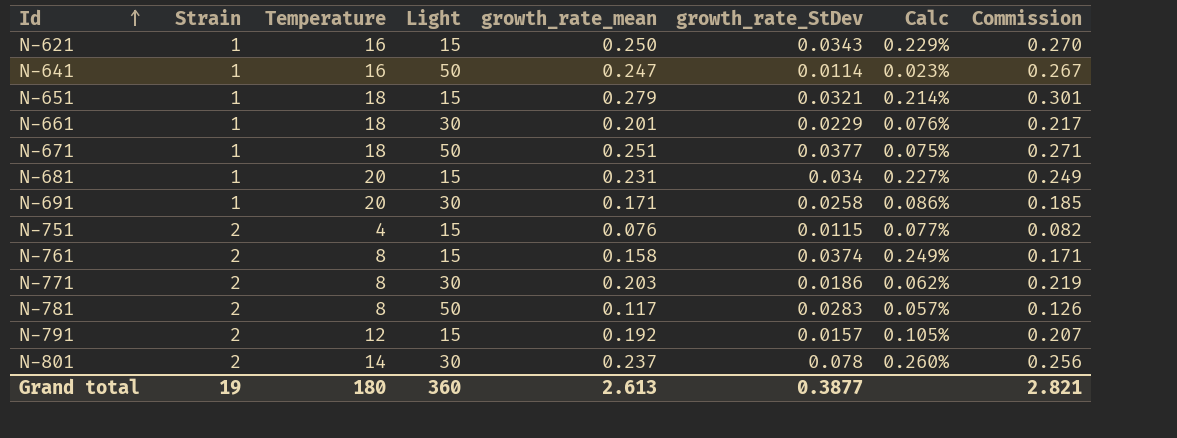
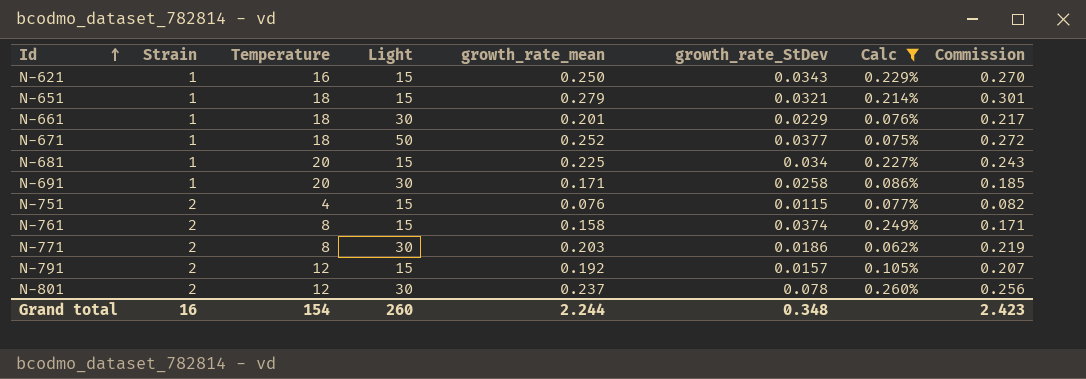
filter: none -> Calc >= 0.062%
N-671 | growth_rate_mean: 0.251 -> 0.252
N-671 | Commission: 0.271 -> 0.272
N-681 | growth_rate_mean: 0.231 -> 0.225
N-681 | Commission: 0.249 -> 0.243
N-801 | Temperature: 14 -> 12
Grand total | Strain: 19 -> 16
Grand total | Temperature: 180 -> 154
Grand total | Light: 360 -> 260
Grand total | growth_rate_mean: 2.613 -> 2.244
Grand total | growth_rate_StDev: 0.3877 -> 0.348
Grand total | Commission: 2.821 -> 2.423

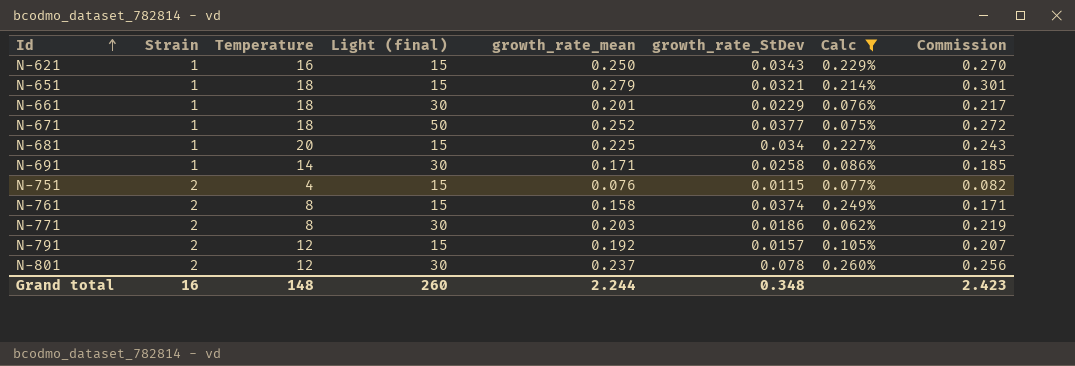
column name: Light -> Light (final)
N-691 | Temperature: 20 -> 14
Grand total | Temperature: 154 -> 148

